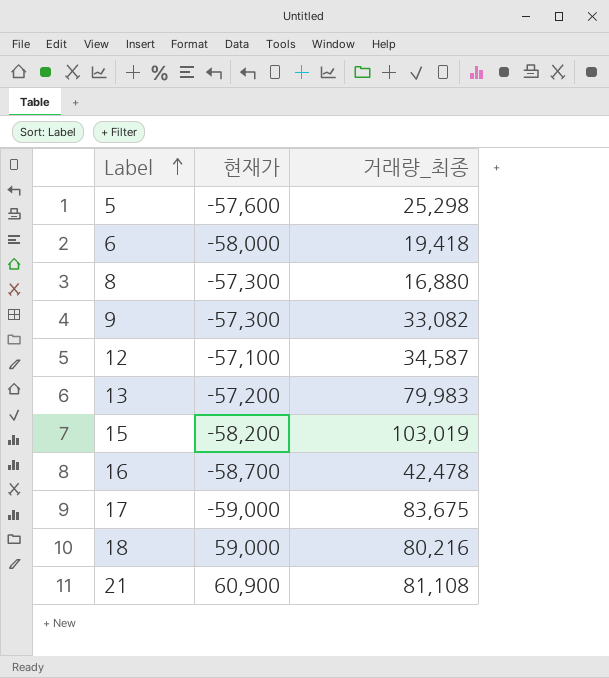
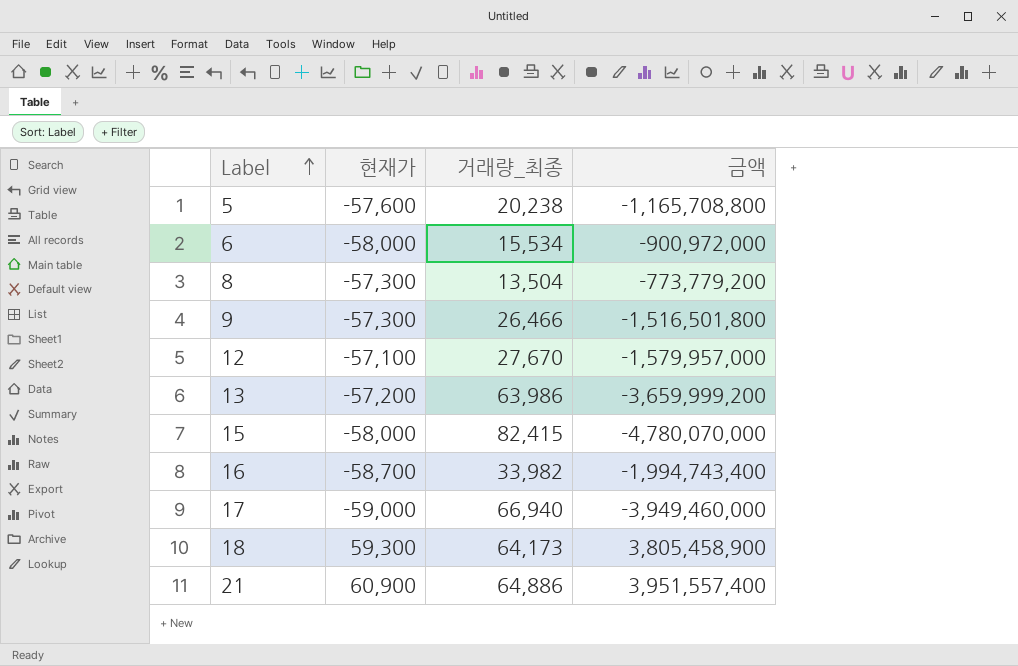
column 금액 | formula: none -> [현재가] * [거래량_최종]
5 | 거래량_최종: 25,298 -> 20,238
6 | 거래량_최종: 19,418 -> 15,534
8 | 거래량_최종: 16,880 -> 13,504
9 | 거래량_최종: 33,082 -> 26,466
12 | 거래량_최종: 34,587 -> 27,670
13 | 거래량_최종: 79,983 -> 63,986
15 | 현재가: -58,200 -> -58,000
15 | 거래량_최종: 103,019 -> 82,415
16 | 거래량_최종: 42,478 -> 33,982
17 | 거래량_최종: 83,675 -> 66,940
18 | 현재가: 59,000 -> 59,300
18 | 거래량_최종: 80,216 -> 64,173
21 | 거래량_최종: 81,108 -> 64,886

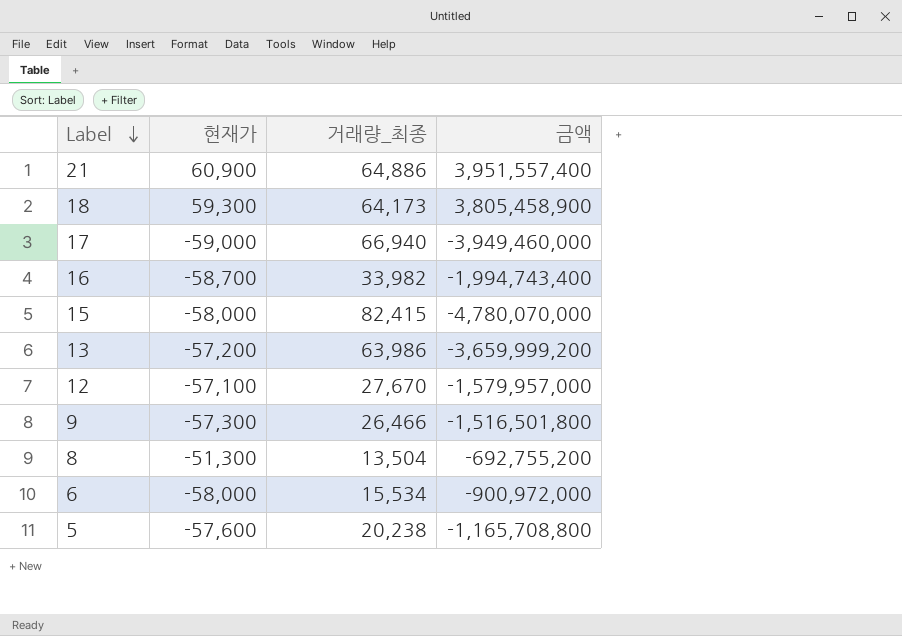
row order: Label ascending -> Label descending
8 | 현재가: -57,300 -> -51,300
8 | 금액: -773,779,200 -> -692,755,200

